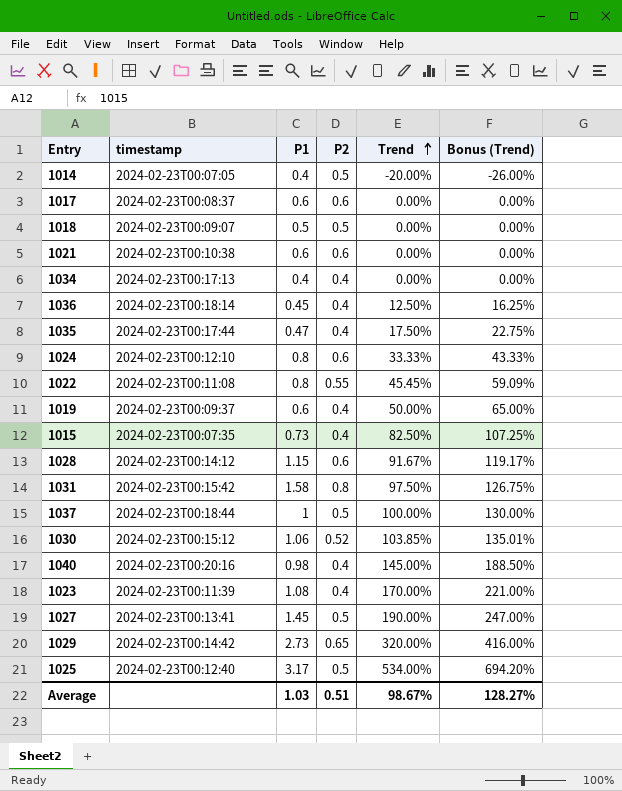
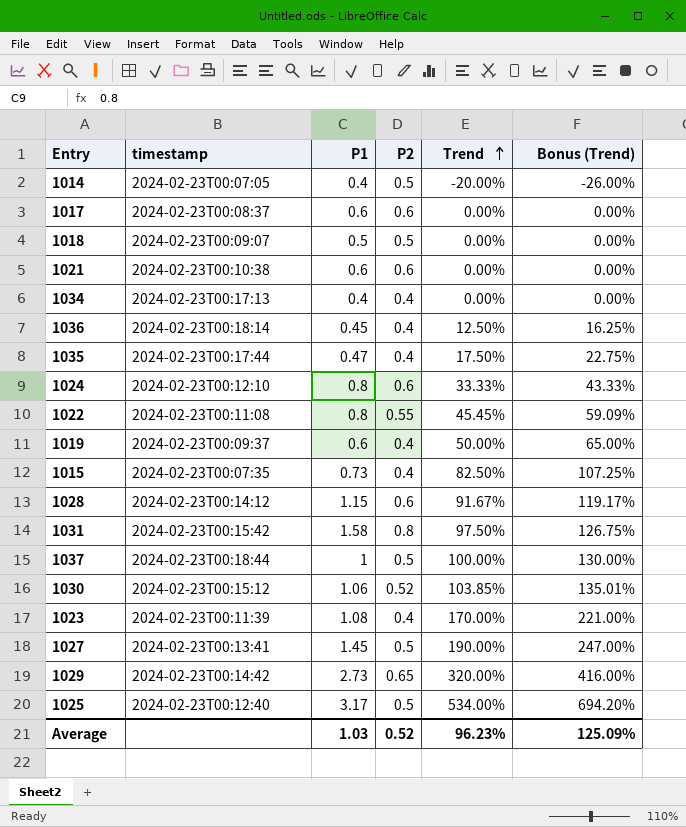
row 1040: 2024-02-23T00:20:16 | 0.98 | 0.4 | 145.00% | 188.50% -> none
Average | P2: 0.51 -> 0.52
Average | Trend: 98.67% -> 96.23%
Average | Bonus (Trend): 128.27% -> 125.09%

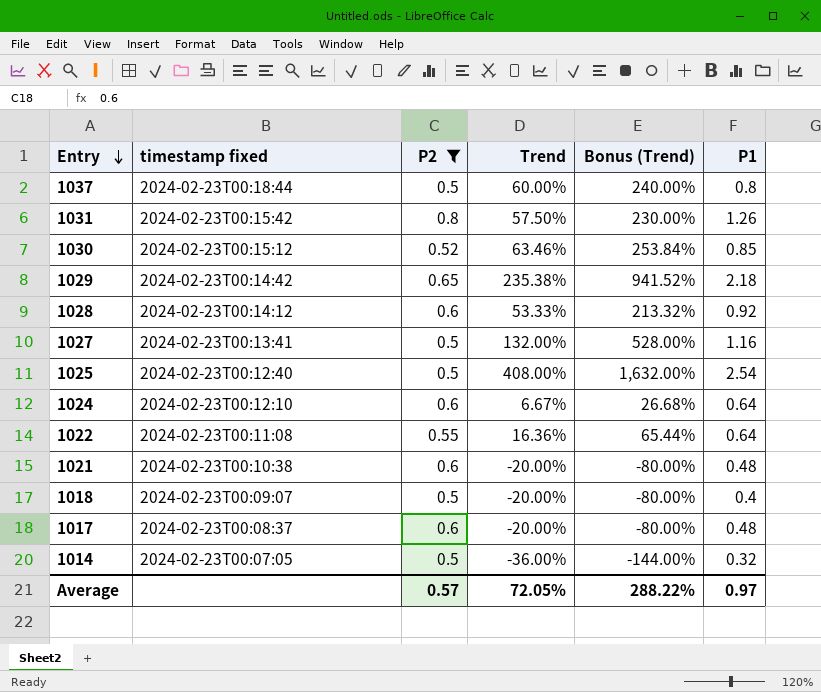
filter: none -> P2 != 0.4
row order: Trend ascending -> Entry descending
column name: timestamp -> timestamp fixed
column Bonus (Trend) | formula: [Trend] * 1.3 -> [Trend] * 4
column P1 | position: 3 -> 6
1037 | Trend: 100.00% -> 60.00%
1037 | P1: 1 -> 0.8
1031 | Trend: 97.50% -> 57.50%
1031 | P1: 1.58 -> 1.26
1030 | Trend: 103.85% -> 63.46%
1030 | P1: 1.06 -> 0.85
1029 | Trend: 320.00% -> 235.38%
1029 | P1: 2.73 -> 2.18
1028 | Trend: 91.67% -> 53.33%
1028 | P1: 1.15 -> 0.92
1027 | Trend: 190.00% -> 132.00%
1027 | P1: 1.45 -> 1.16
1025 | Trend: 534.00% -> 408.00%
1025 | P1: 3.17 -> 2.54
1024 | Trend: 33.33% -> 6.67%
1024 | P1: 0.8 -> 0.64
1022 | Trend: 45.45% -> 16.36%
1022 | P1: 0.8 -> 0.64
1021 | Trend: 0.00% -> -20.00%
1021 | P1: 0.6 -> 0.48
1018 | Trend: 0.00% -> -20.00%
1018 | P1: 0.5 -> 0.4
1017 | Trend: 0.00% -> -20.00%
1017 | P1: 0.6 -> 0.48
1014 | Trend: -20.00% -> -36.00%
1014 | P1: 0.4 -> 0.32
Average | P2: 0.52 -> 0.57
Average | Trend: 96.23% -> 72.05%
Average | Bonus (Trend): 125.09% -> 288.22%
Average | P1: 1.03 -> 0.97

